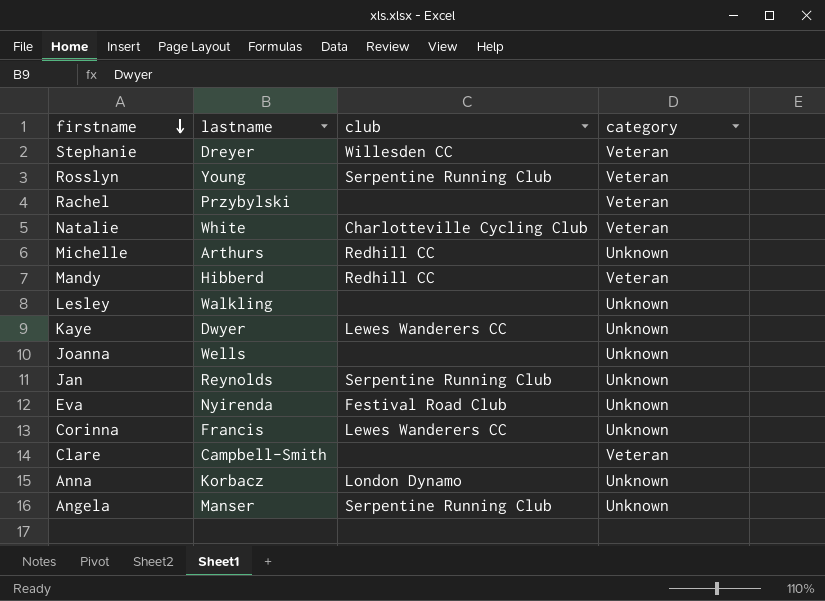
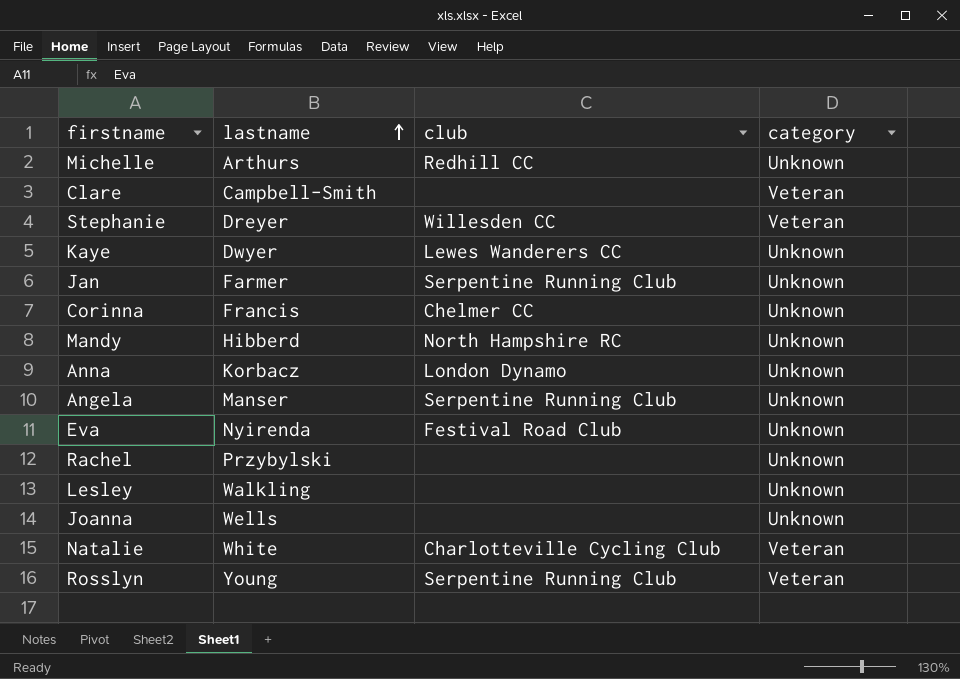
row order: firstname descending -> lastname ascending
Jan | lastname: Reynolds -> Farmer
Corinna | club: Lewes Wanderers CC -> Chelmer CC
Mandy | club: Redhill CC -> North Hampshire RC
Mandy | category: Veteran -> Unknown
Rachel | category: Veteran -> Unknown

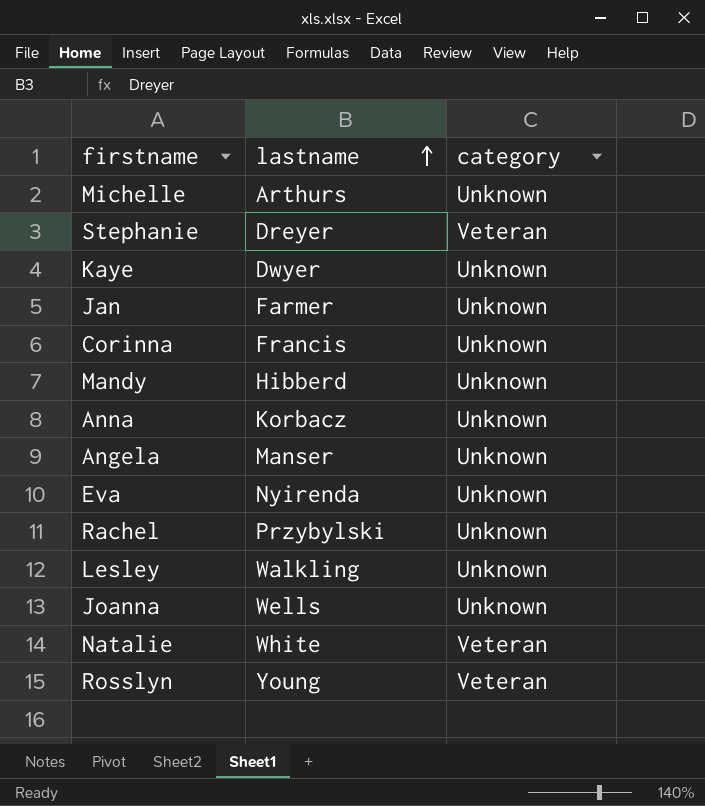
column club | position: 3 -> none
row Clare: Campbell-Smith | none | Veteran -> none

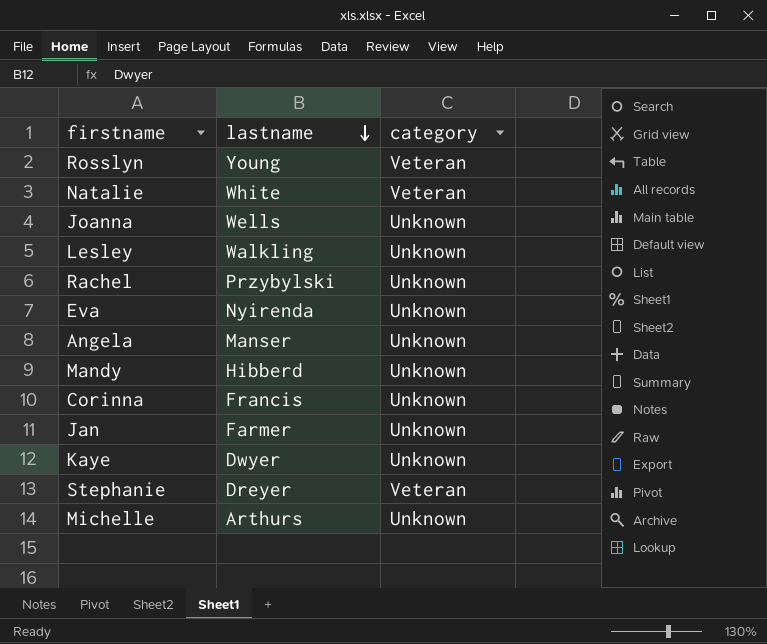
row order: lastname ascending -> lastname descending
row Anna: Korbacz | Unknown -> none

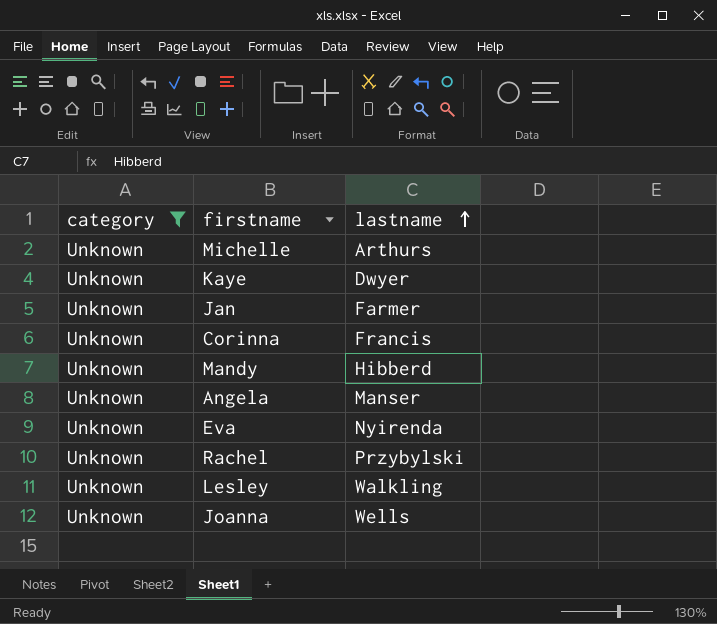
filter: none -> category = Unknown
row order: lastname descending -> lastname ascending
column category | position: 3 -> 1

